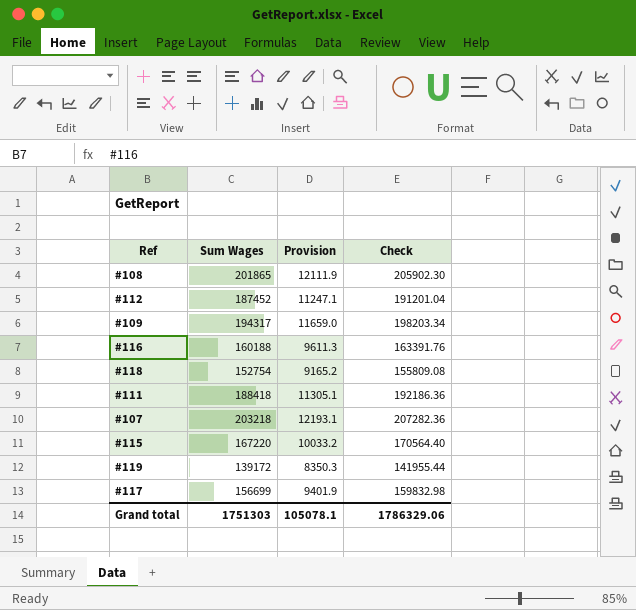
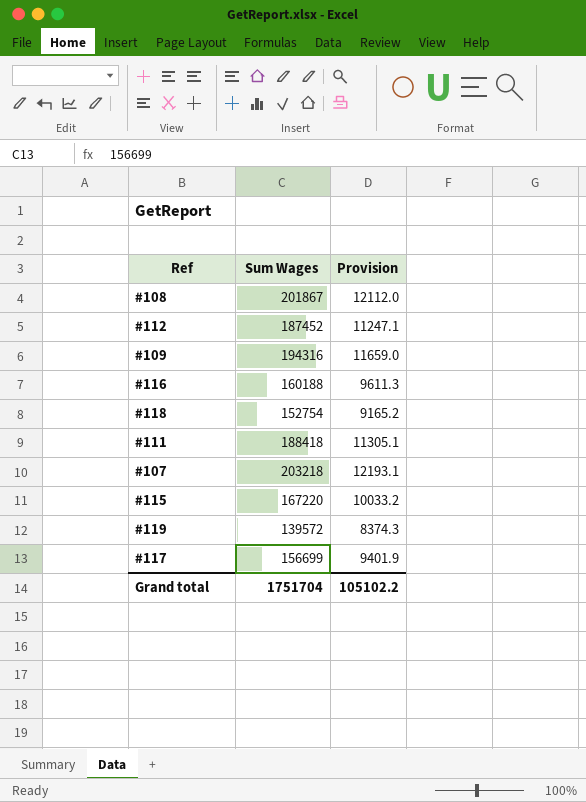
column Check | formula: [Sum Wages] * 1.02 -> none
#108 | Sum Wages: 201865 -> 201867
#108 | Provision: 12111.9 -> 12112.0
#109 | Sum Wages: 194317 -> 194316
#119 | Sum Wages: 139172 -> 139572
#119 | Provision: 8350.3 -> 8374.3
Grand total | Sum Wages: 1751303 -> 1751704
Grand total | Provision: 105078.1 -> 105102.2

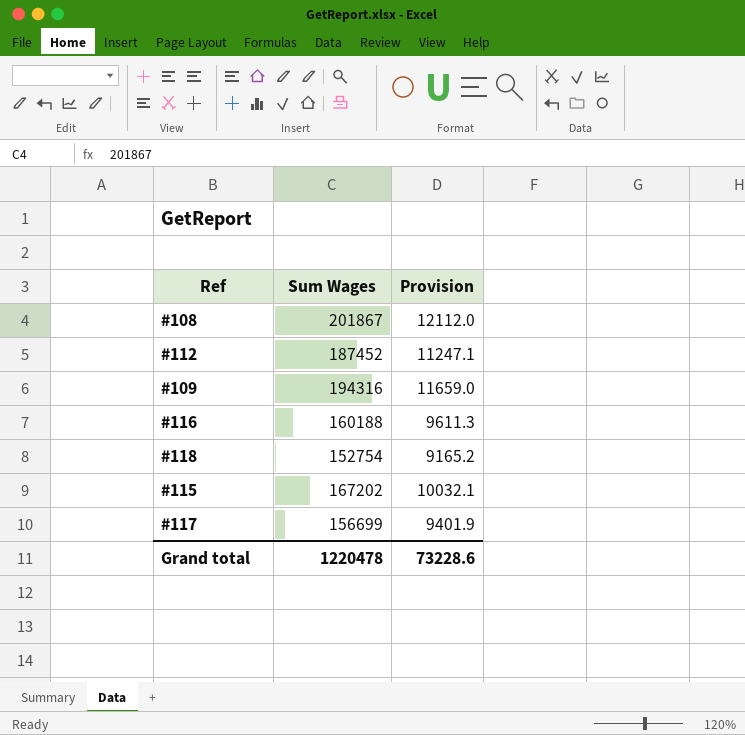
row #111: 188418 | 11305.1 -> none
row #107: 203218 | 12193.1 -> none
row #119: 139572 | 8374.3 -> none
#115 | Sum Wages: 167220 -> 167202
#115 | Provision: 10033.2 -> 10032.1
Grand total | Sum Wages: 1751704 -> 1220478
Grand total | Provision: 105102.2 -> 73228.6

